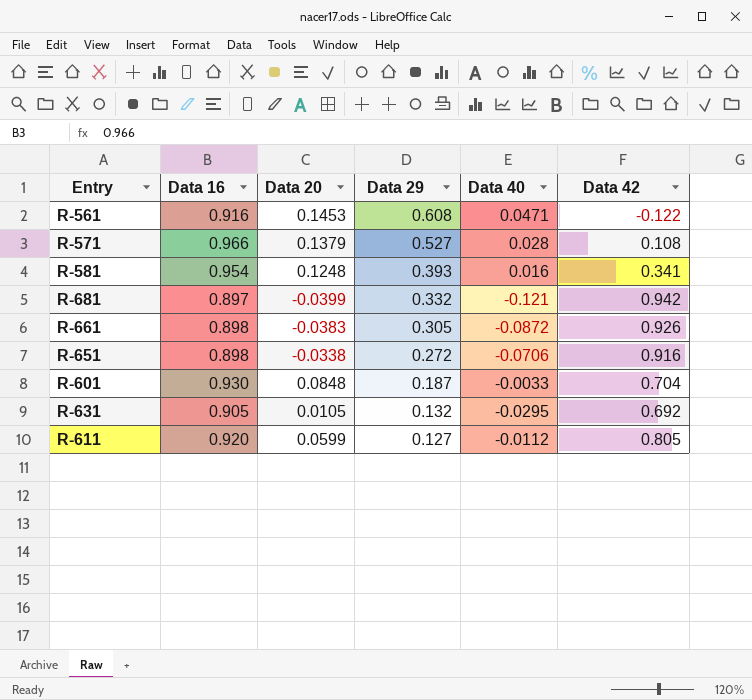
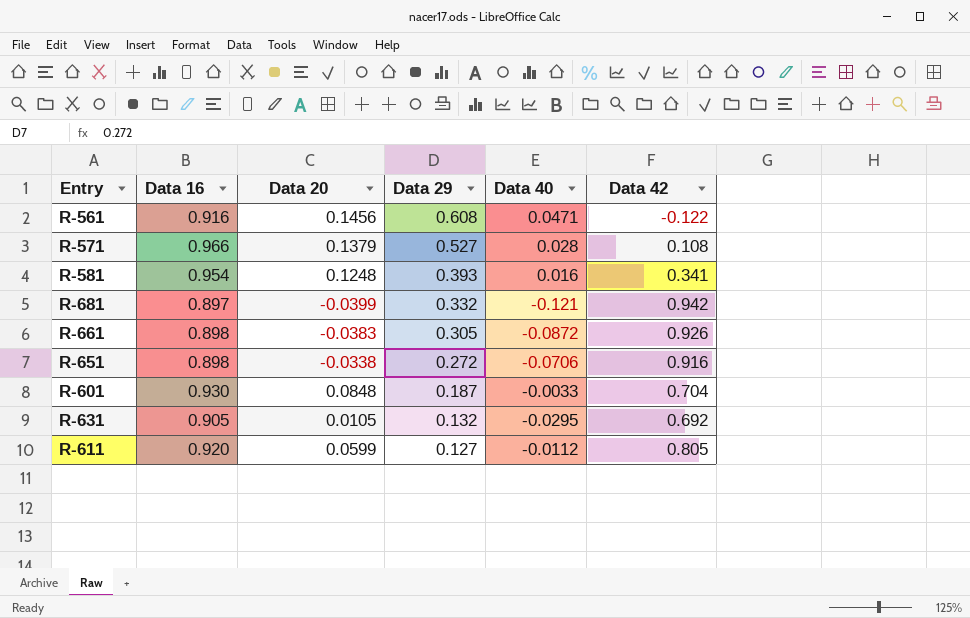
R-561 | Data 20: 0.1453 -> 0.1456

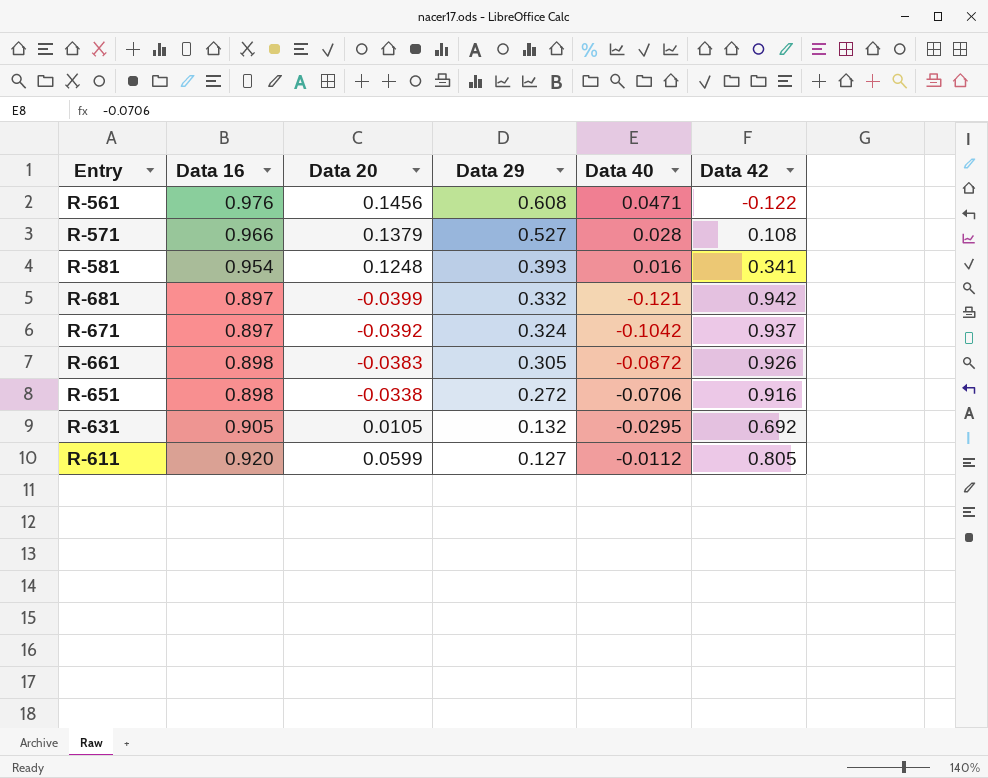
row R-601: 0.930 | 0.0848 | 0.187 | -0.0033 | 0.704 -> none
R-561 | Data 16: 0.916 -> 0.976
row R-671: none -> 0.897 | -0.0392 | 0.324 | -0.1042 | 0.937

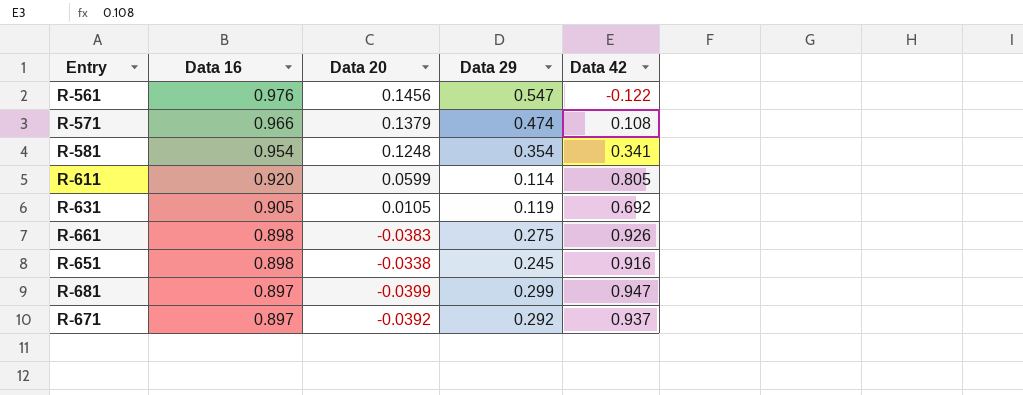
row order: Data 29 descending -> Data 16 descending
column Data 40 | position: 5 -> none
R-561 | Data 29: 0.608 -> 0.547
R-571 | Data 29: 0.527 -> 0.474
R-581 | Data 29: 0.393 -> 0.354
R-611 | Data 29: 0.127 -> 0.114
R-631 | Data 29: 0.132 -> 0.119
R-661 | Data 29: 0.305 -> 0.275
R-651 | Data 29: 0.272 -> 0.245
R-681 | Data 29: 0.332 -> 0.299
R-681 | Data 42: 0.942 -> 0.947
R-671 | Data 29: 0.324 -> 0.292

